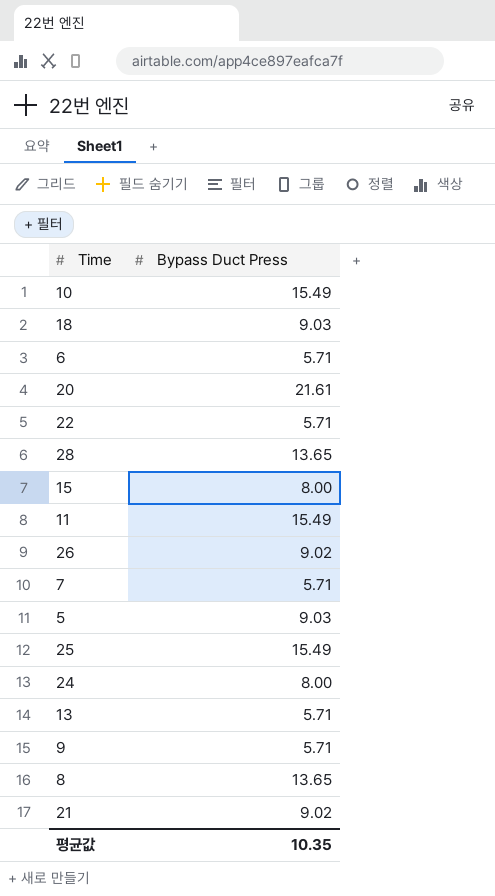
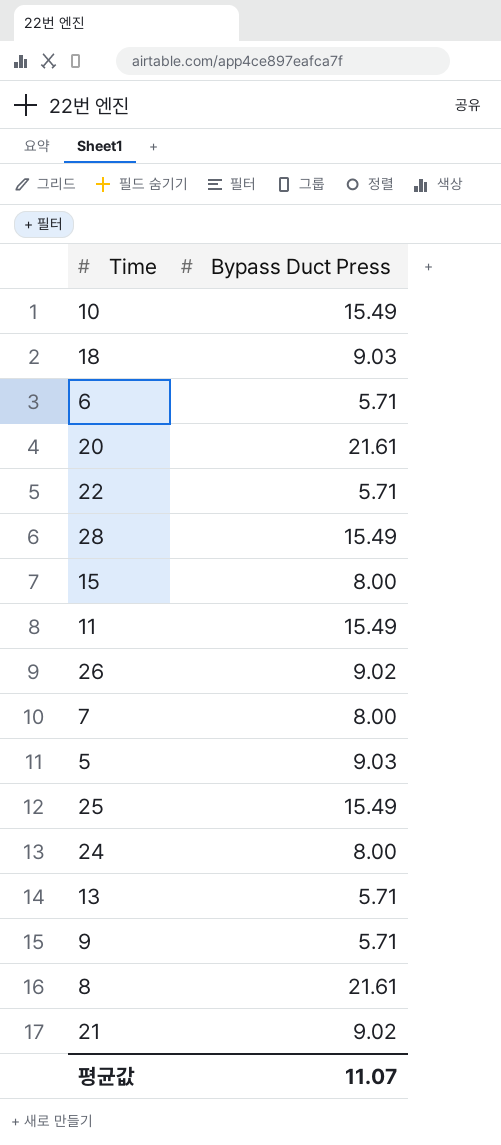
28 | Bypass Duct Press: 13.65 -> 15.49
7 | Bypass Duct Press: 5.71 -> 8.00
8 | Bypass Duct Press: 13.65 -> 21.61
평균값 | Bypass Duct Press: 10.35 -> 11.07

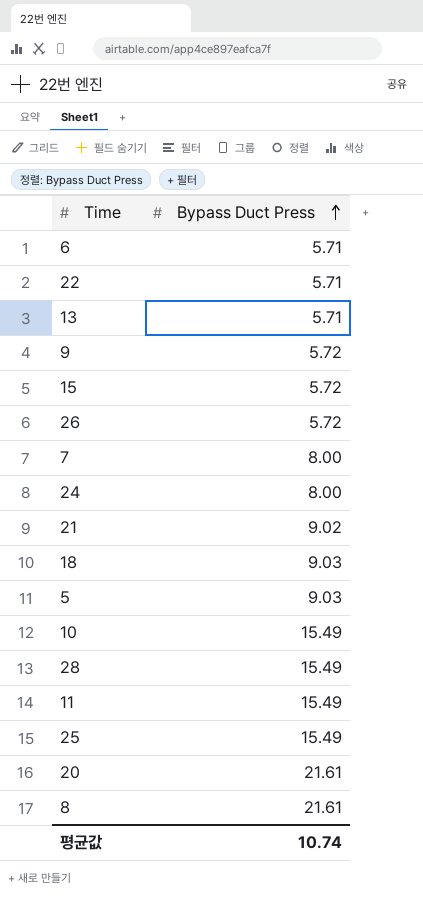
row order: none -> Bypass Duct Press ascending
9 | Bypass Duct Press: 5.71 -> 5.72
15 | Bypass Duct Press: 8.00 -> 5.72
26 | Bypass Duct Press: 9.02 -> 5.72
평균값 | Bypass Duct Press: 11.07 -> 10.74

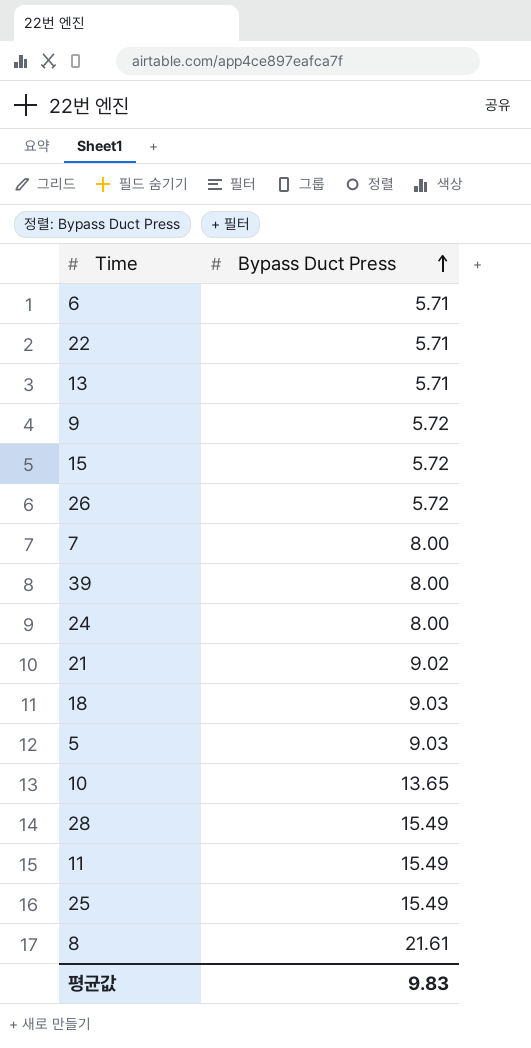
row 20: 21.61 -> none
row 39: none -> 8.00
10 | Bypass Duct Press: 15.49 -> 13.65
평균값 | Bypass Duct Press: 10.74 -> 9.83

